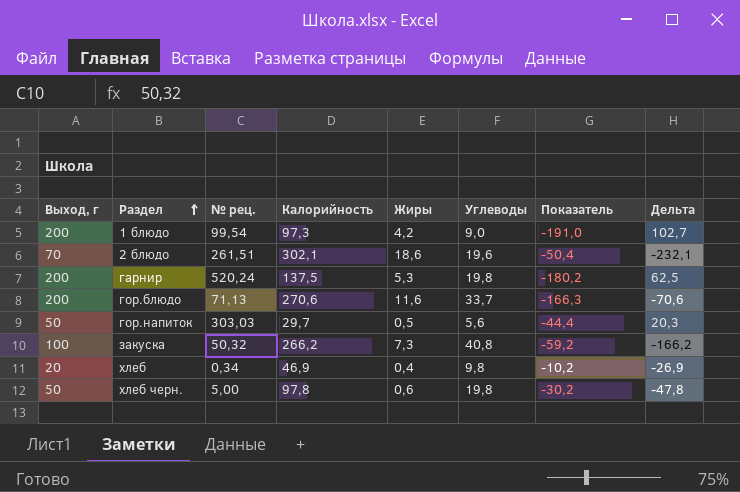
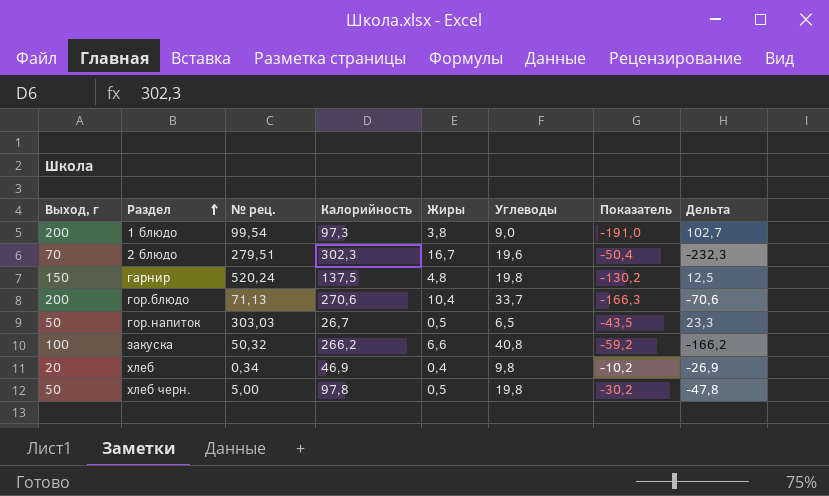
1 блюдо | Жиры: 4,2 -> 3,8
2 блюдо | № рец.: 261,51 -> 279,51
2 блюдо | Калорийность: 302,1 -> 302,3
2 блюдо | Жиры: 18,6 -> 16,7
2 блюдо | Дельта: -232,1 -> -232,3
гарнир | Выход, г: 200 -> 150
гарнир | Жиры: 5,3 -> 4,8
гарнир | Показатель: -180,2 -> -130,2
гарнир | Дельта: 62,5 -> 12,5
гор.блюдо | Жиры: 11,6 -> 10,4
гор.напиток | Калорийность: 29,7 -> 26,7
гор.напиток | Углеводы: 5,6 -> 6,5
гор.напиток | Показатель: -44,4 -> -43,5
гор.напиток | Дельта: 20,3 -> 23,3
закуска | Жиры: 7,3 -> 6,6
хлеб черн. | Жиры: 0,6 -> 0,5

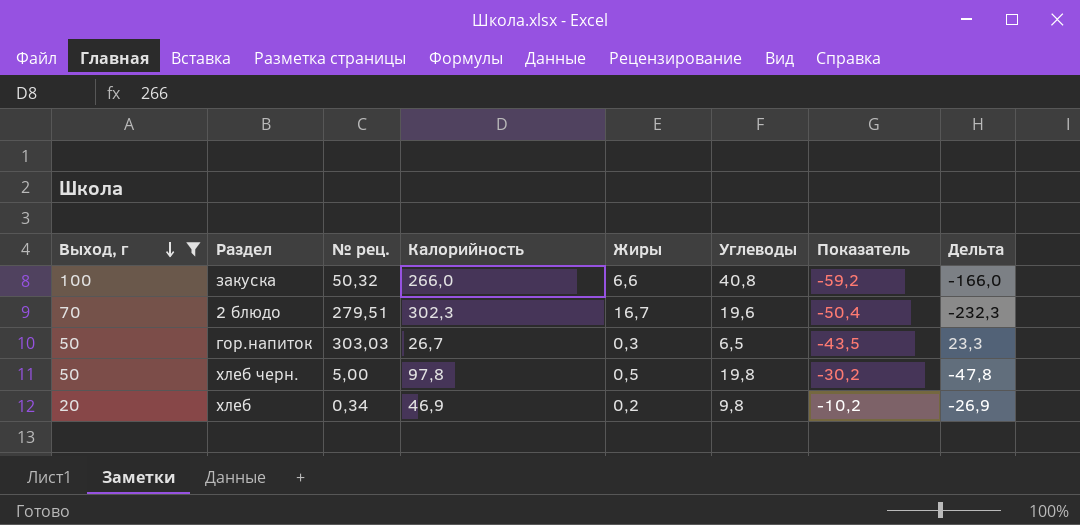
filter: none -> Выход, г <= 100
row order: Раздел ascending -> Выход, г descending
закуска | Калорийность: 266,2 -> 266,0
закуска | Дельта: -166,2 -> -166,0
гор.напиток | Жиры: 0,5 -> 0,3
хлеб | Жиры: 0,4 -> 0,2

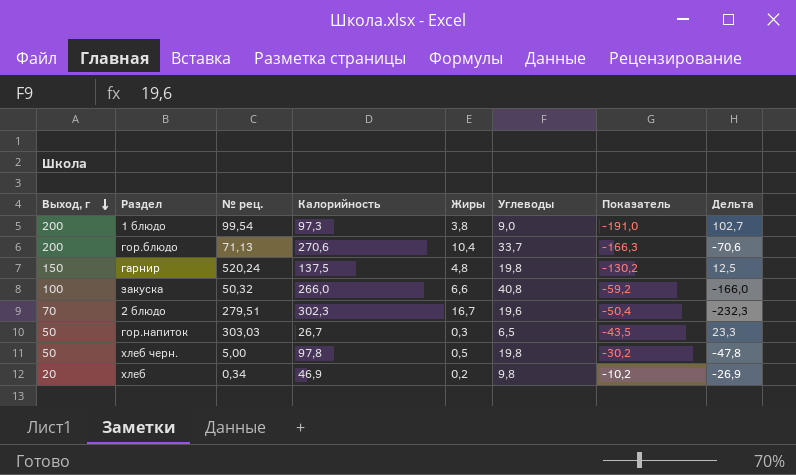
filter: Выход, г <= 100 -> none

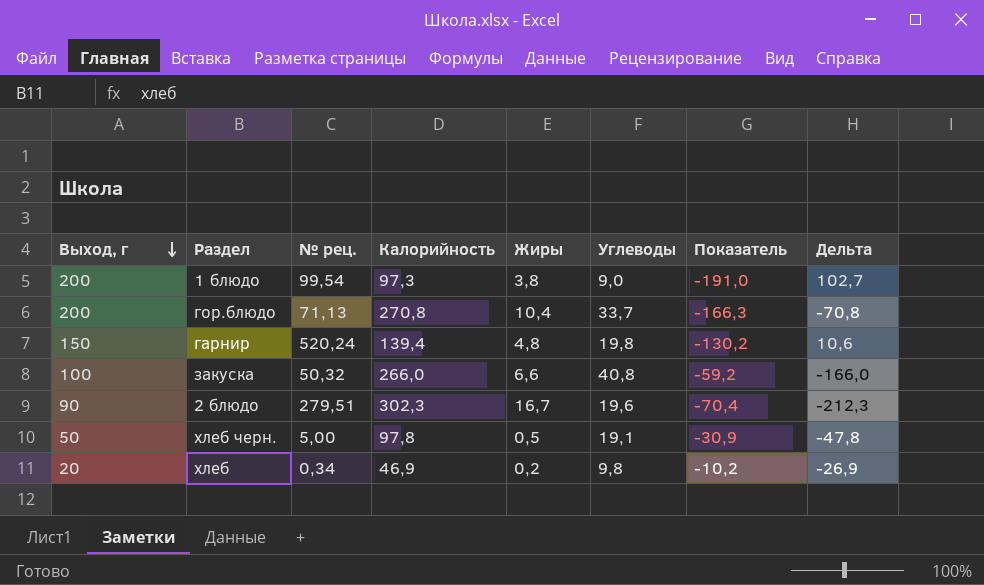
row гор.напиток: 50 | 303,03 | 26,7 | 0,3 | 6,5 | -43,5 | 23,3 -> none
гор.блюдо | Калорийность: 270,6 -> 270,8
гор.блюдо | Дельта: -70,6 -> -70,8
гарнир | Калорийность: 137,5 -> 139,4
гарнир | Дельта: 12,5 -> 10,6
2 блюдо | Выход, г: 70 -> 90
2 блюдо | Показатель: -50,4 -> -70,4
2 блюдо | Дельта: -232,3 -> -212,3
хлеб черн. | Углеводы: 19,8 -> 19,1
хлеб черн. | Показатель: -30,2 -> -30,9

